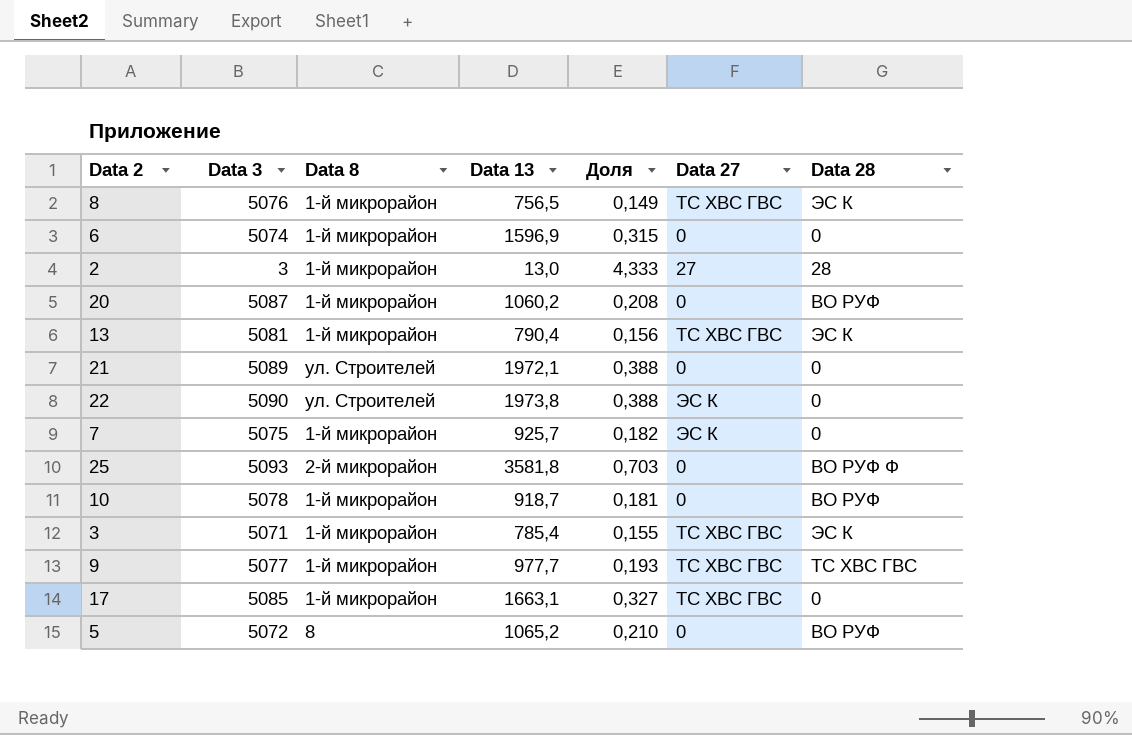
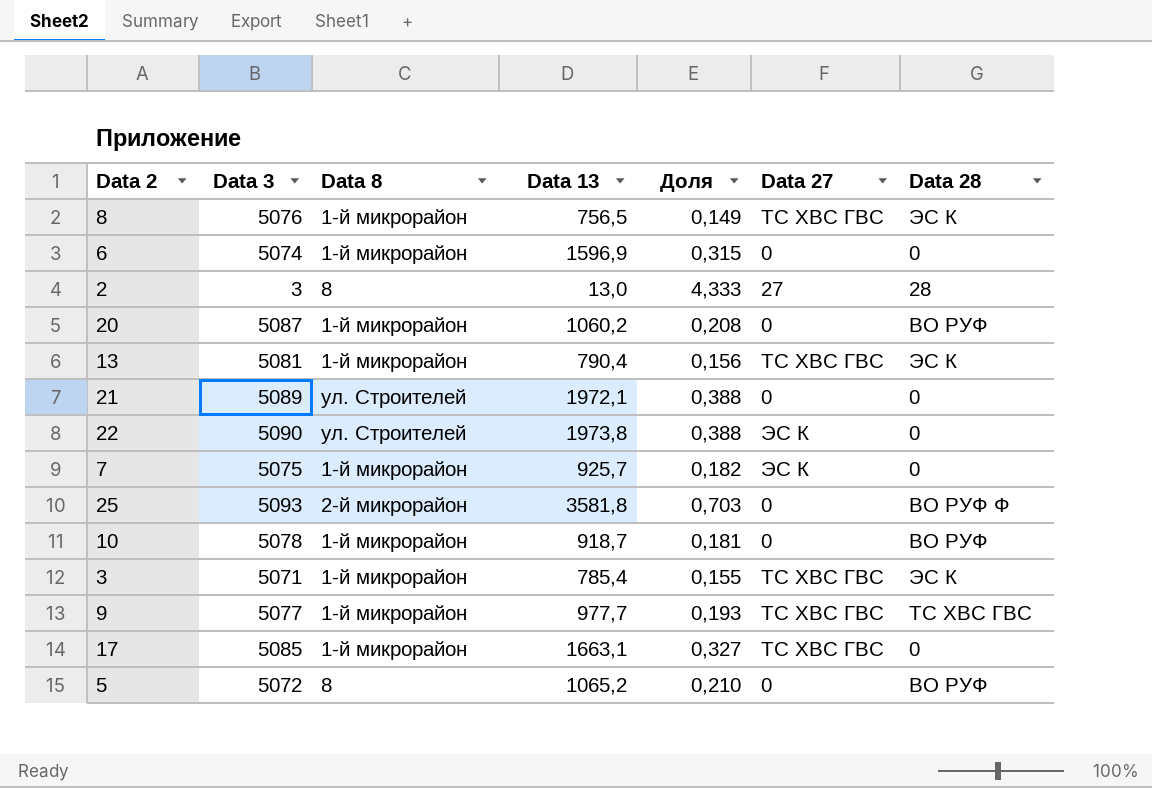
2 | Data 8: 1-й микрорайон -> 8

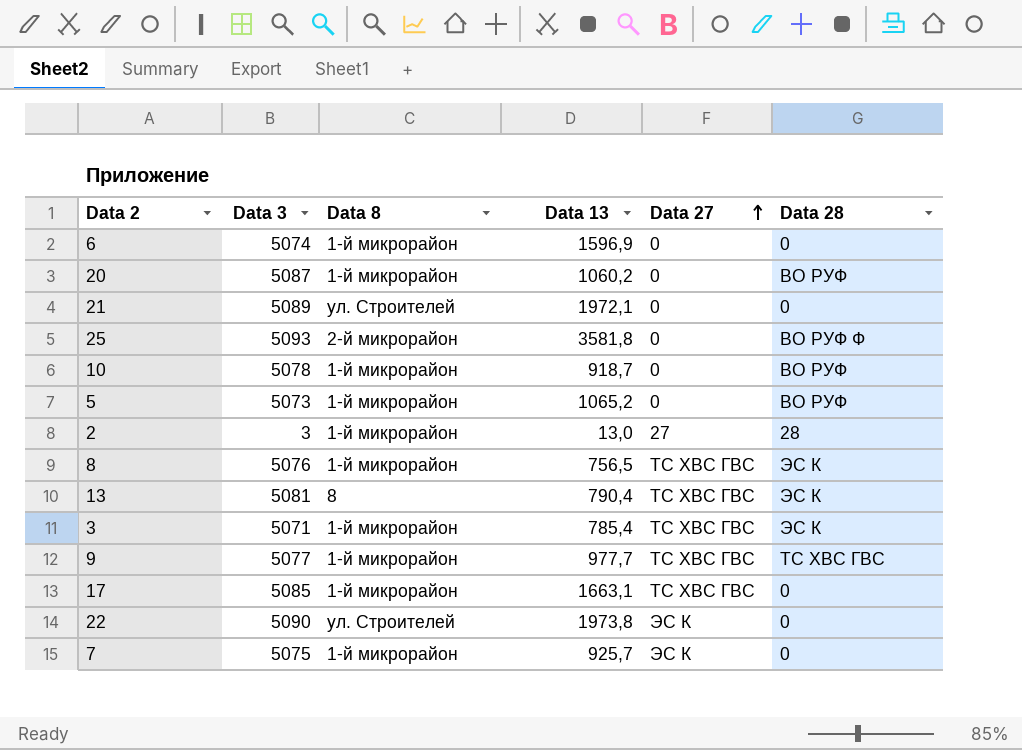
row order: none -> Data 27 ascending
column Доля | formula: [Data 13] / [Data 3] -> none
5 | Data 3: 5072 -> 5073
5 | Data 8: 8 -> 1-й микрорайон
2 | Data 8: 8 -> 1-й микрорайон
13 | Data 8: 1-й микрорайон -> 8

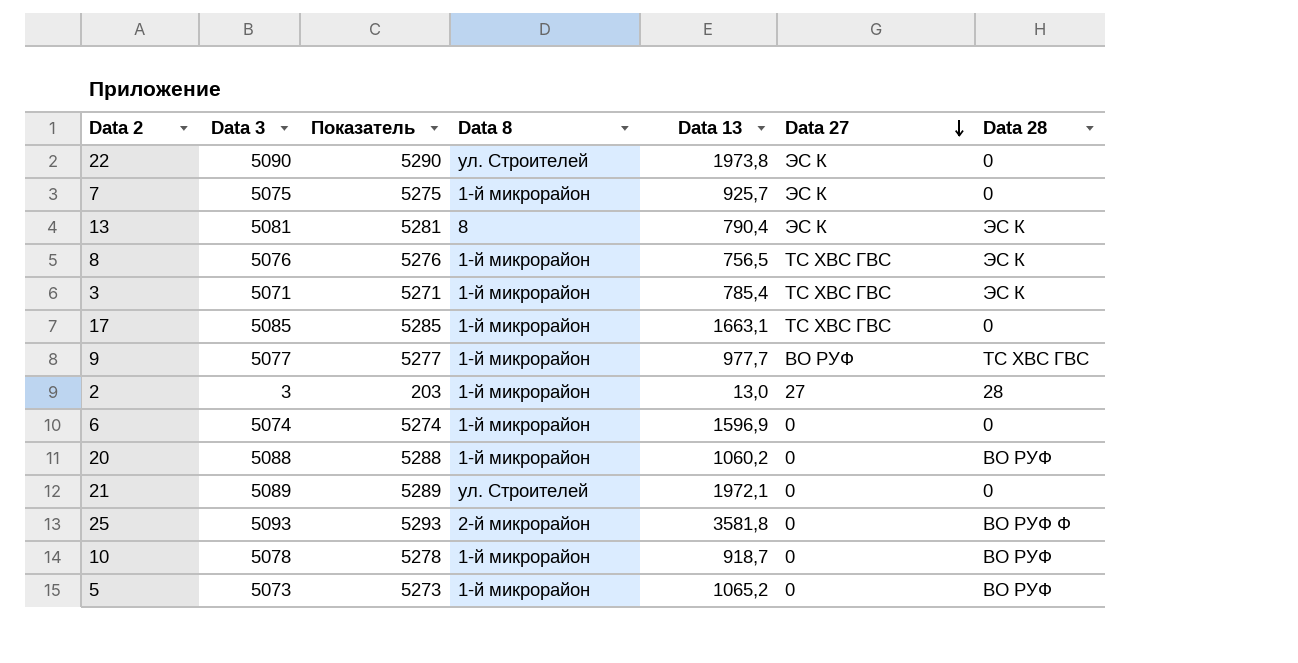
row order: Data 27 ascending -> Data 27 descending
column Показатель | formula: none -> [Data 3] + 200
13 | Data 27: ТС ХВС ГВС -> ЭС К
9 | Data 27: ТС ХВС ГВС -> ВО РУФ
20 | Data 3: 5087 -> 5088

